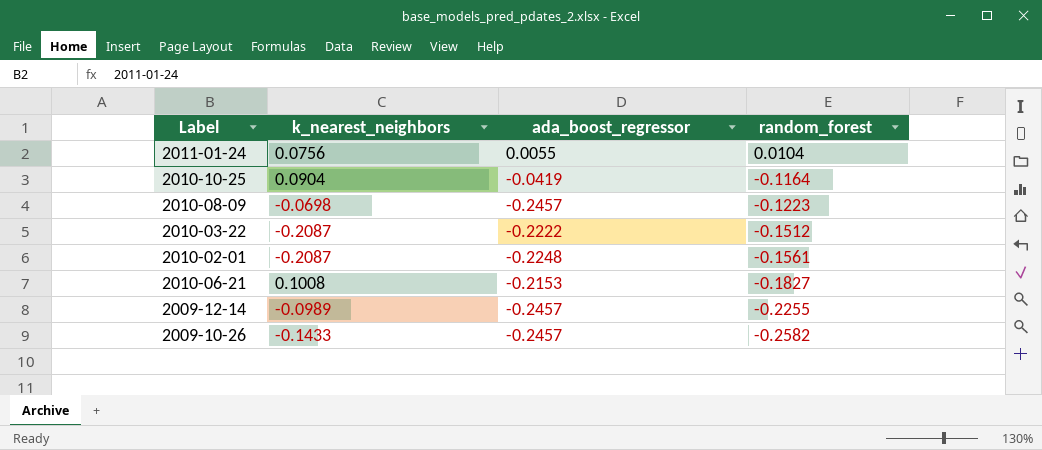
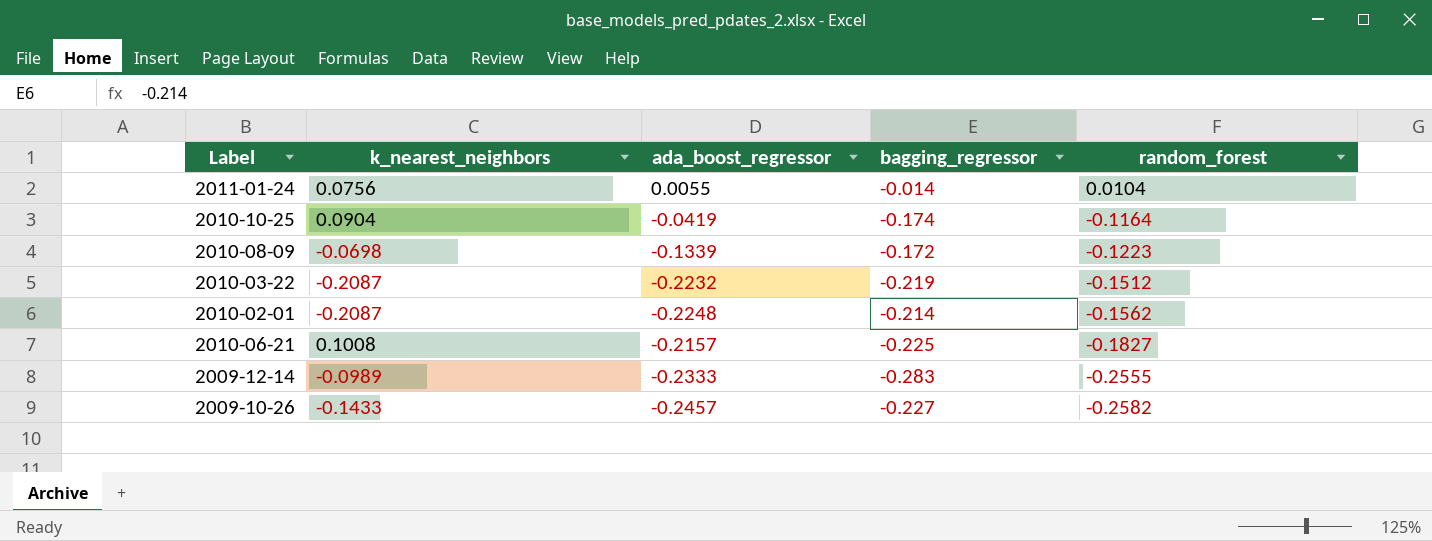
column bagging_regressor | position: none -> 4
2010-08-09 | ada_boost_regressor: -0.2457 -> -0.1339
2010-03-22 | ada_boost_regressor: -0.2222 -> -0.2232
2010-02-01 | random_forest: -0.1561 -> -0.1562
2010-06-21 | ada_boost_regressor: -0.2153 -> -0.2157
2009-12-14 | ada_boost_regressor: -0.2457 -> -0.2333
2009-12-14 | random_forest: -0.2255 -> -0.2555

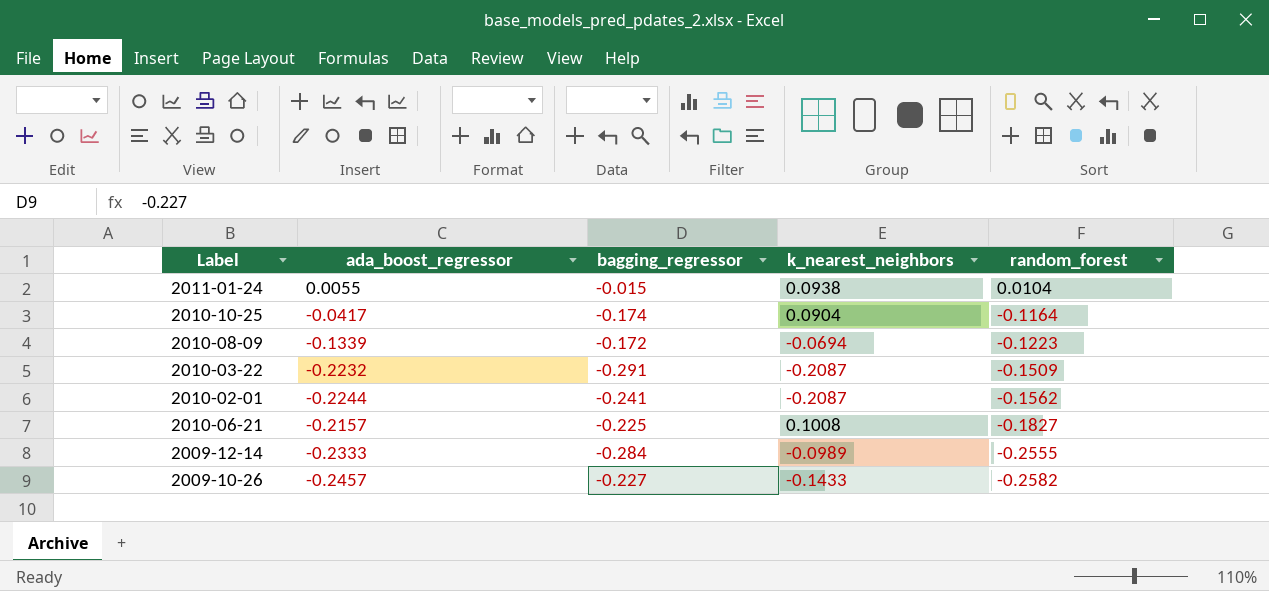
column k_nearest_neighbors | position: 2 -> 4
2011-01-24 | bagging_regressor: -0.014 -> -0.015
2011-01-24 | k_nearest_neighbors: 0.0756 -> 0.0938
2010-10-25 | ada_boost_regressor: -0.0419 -> -0.0417
2010-08-09 | k_nearest_neighbors: -0.0698 -> -0.0694
2010-03-22 | bagging_regressor: -0.219 -> -0.291
2010-03-22 | random_forest: -0.1512 -> -0.1509
2010-02-01 | ada_boost_regressor: -0.2248 -> -0.2244
2010-02-01 | bagging_regressor: -0.214 -> -0.241
2009-12-14 | bagging_regressor: -0.283 -> -0.284

